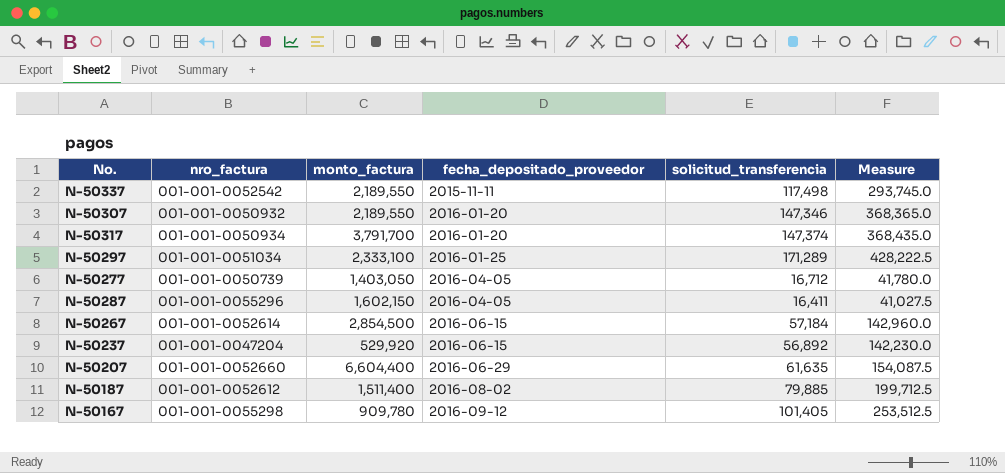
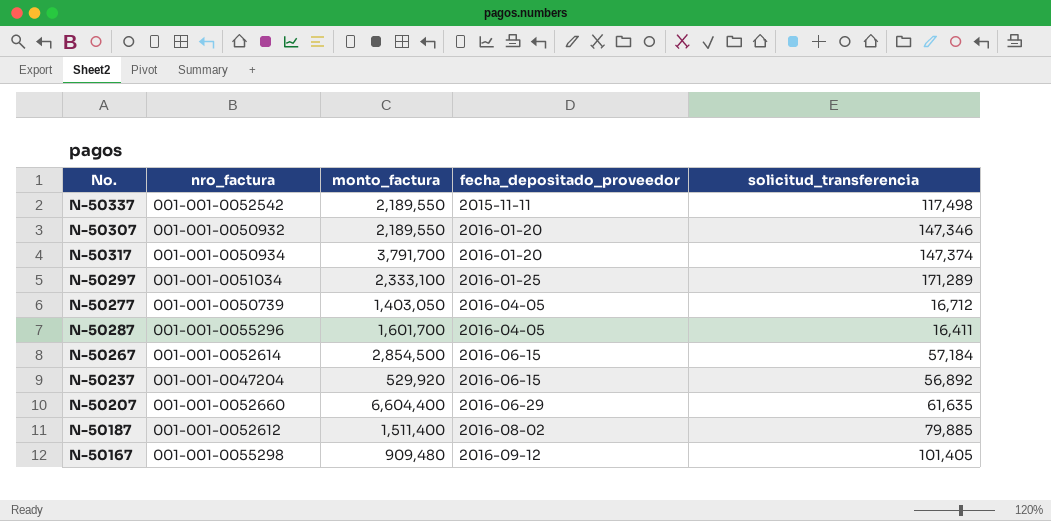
column Measure | formula: [solicitud_transferencia] * 2.5 -> none
N-50287 | monto_factura: 1,602,150 -> 1,601,700
N-50167 | monto_factura: 909,780 -> 909,480

